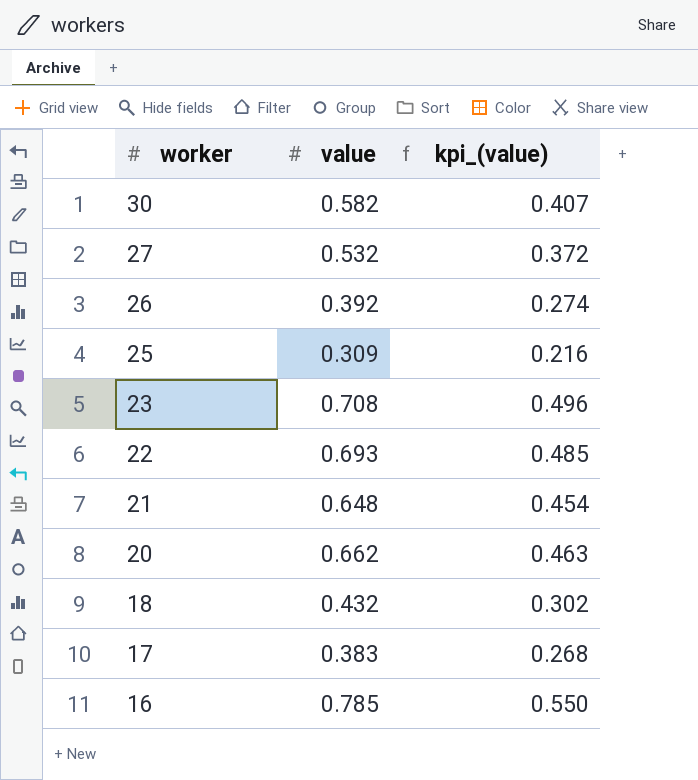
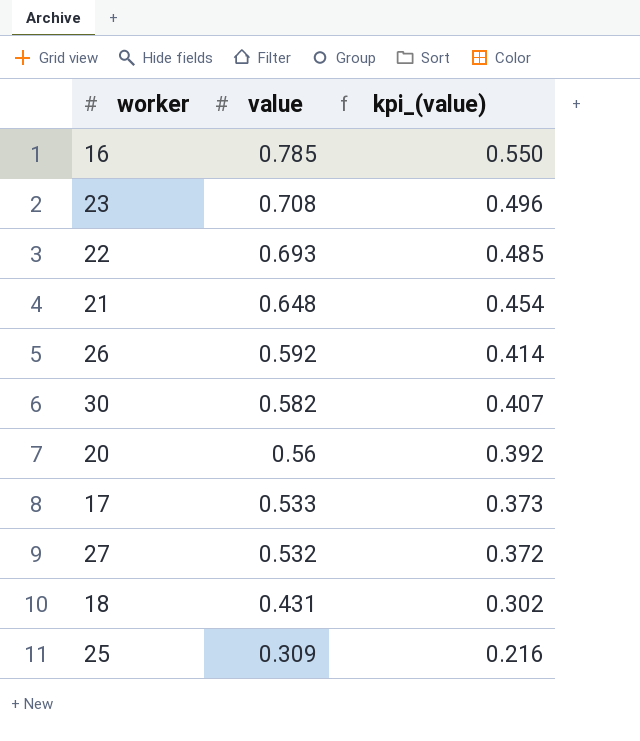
row order: worker descending -> value descending
26 | value: 0.392 -> 0.592
26 | kpi_(value): 0.274 -> 0.414
20 | value: 0.662 -> 0.56
20 | kpi_(value): 0.463 -> 0.392
17 | value: 0.383 -> 0.533
17 | kpi_(value): 0.268 -> 0.373
18 | value: 0.432 -> 0.431

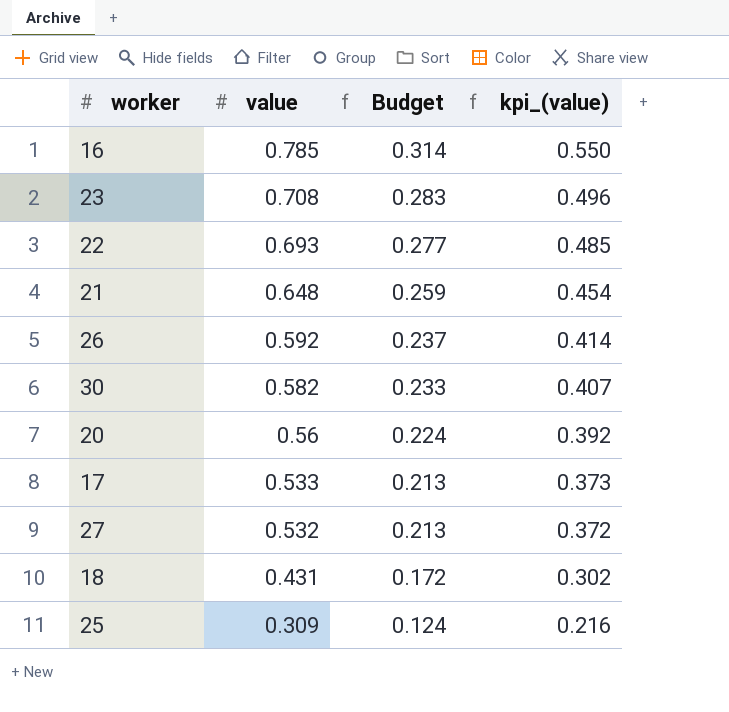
column Budget | formula: none -> [value] * 0.4

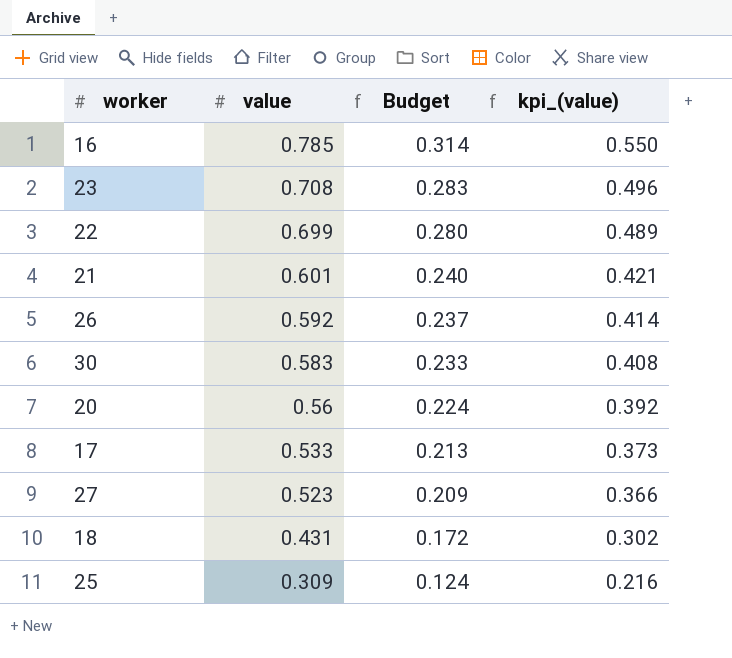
22 | value: 0.693 -> 0.699
22 | Budget: 0.277 -> 0.280
22 | kpi_(value): 0.485 -> 0.489
21 | value: 0.648 -> 0.601
21 | Budget: 0.259 -> 0.240
21 | kpi_(value): 0.454 -> 0.421
30 | value: 0.582 -> 0.583
30 | kpi_(value): 0.407 -> 0.408
27 | value: 0.532 -> 0.523
27 | Budget: 0.213 -> 0.209
27 | kpi_(value): 0.372 -> 0.366

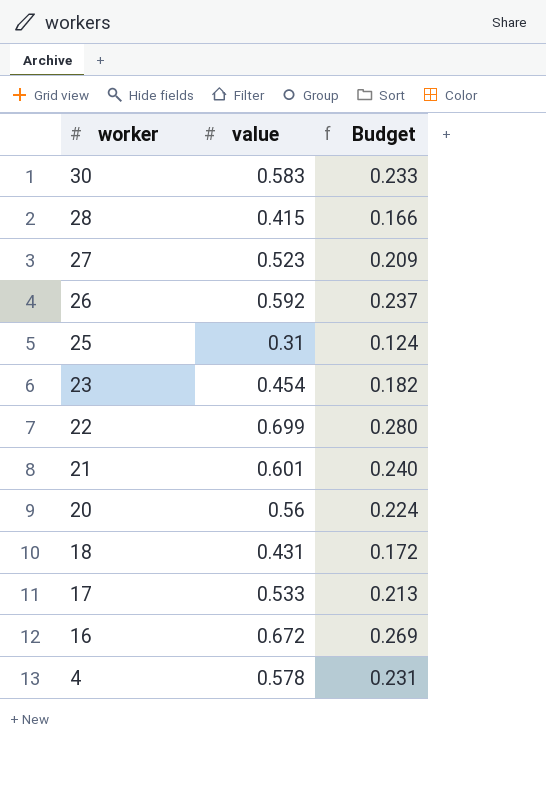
row order: value descending -> worker descending
column kpi_(value) | formula: [value] * 0.7 -> none
row 28: none -> 0.415 | 0.166
25 | value: 0.309 -> 0.31
23 | value: 0.708 -> 0.454
23 | Budget: 0.283 -> 0.182
16 | value: 0.785 -> 0.672
16 | Budget: 0.314 -> 0.269
row 4: none -> 0.578 | 0.231

